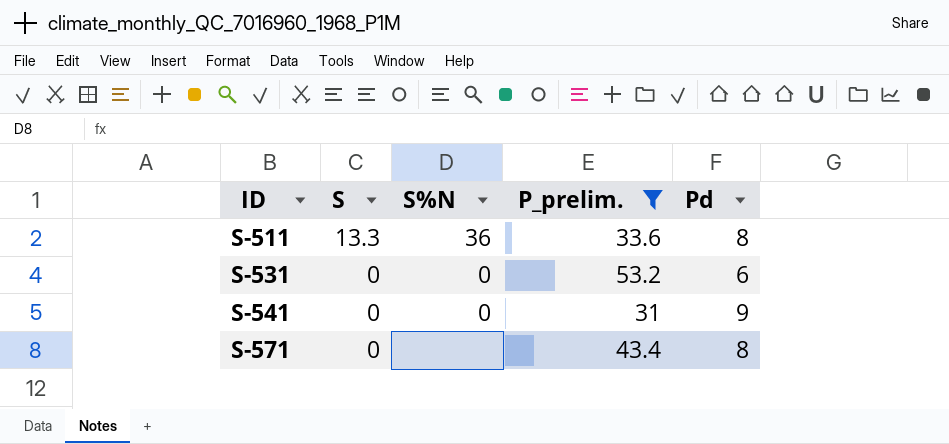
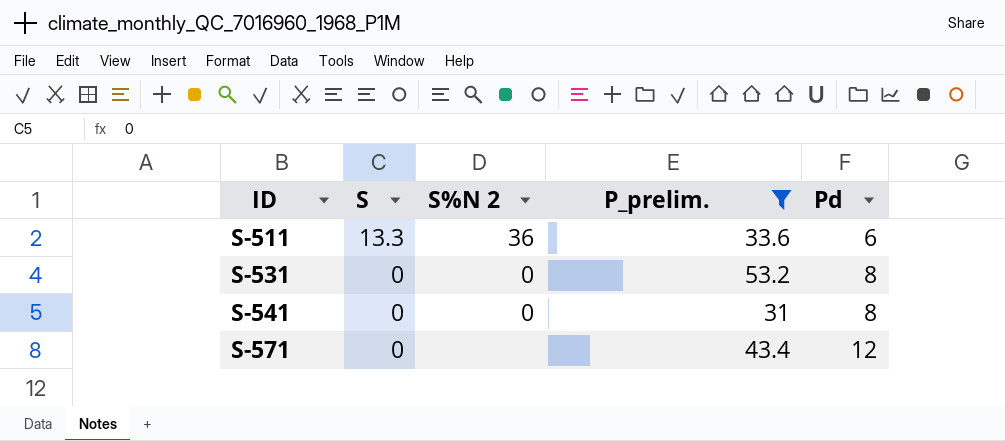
column name: S%N -> S%N 2
S-511 | Pd: 8 -> 6
S-531 | Pd: 6 -> 8
S-541 | Pd: 9 -> 8
S-571 | Pd: 8 -> 12

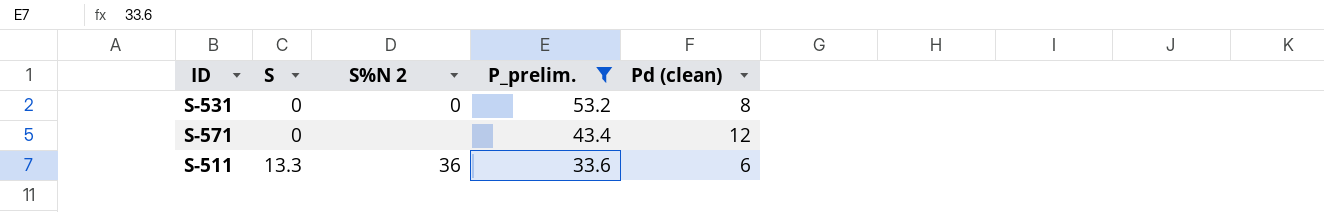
row order: ID ascending -> S ascending
column name: Pd -> Pd (clean)
row S-541: 0 | 0 | 31 | 8 -> none

